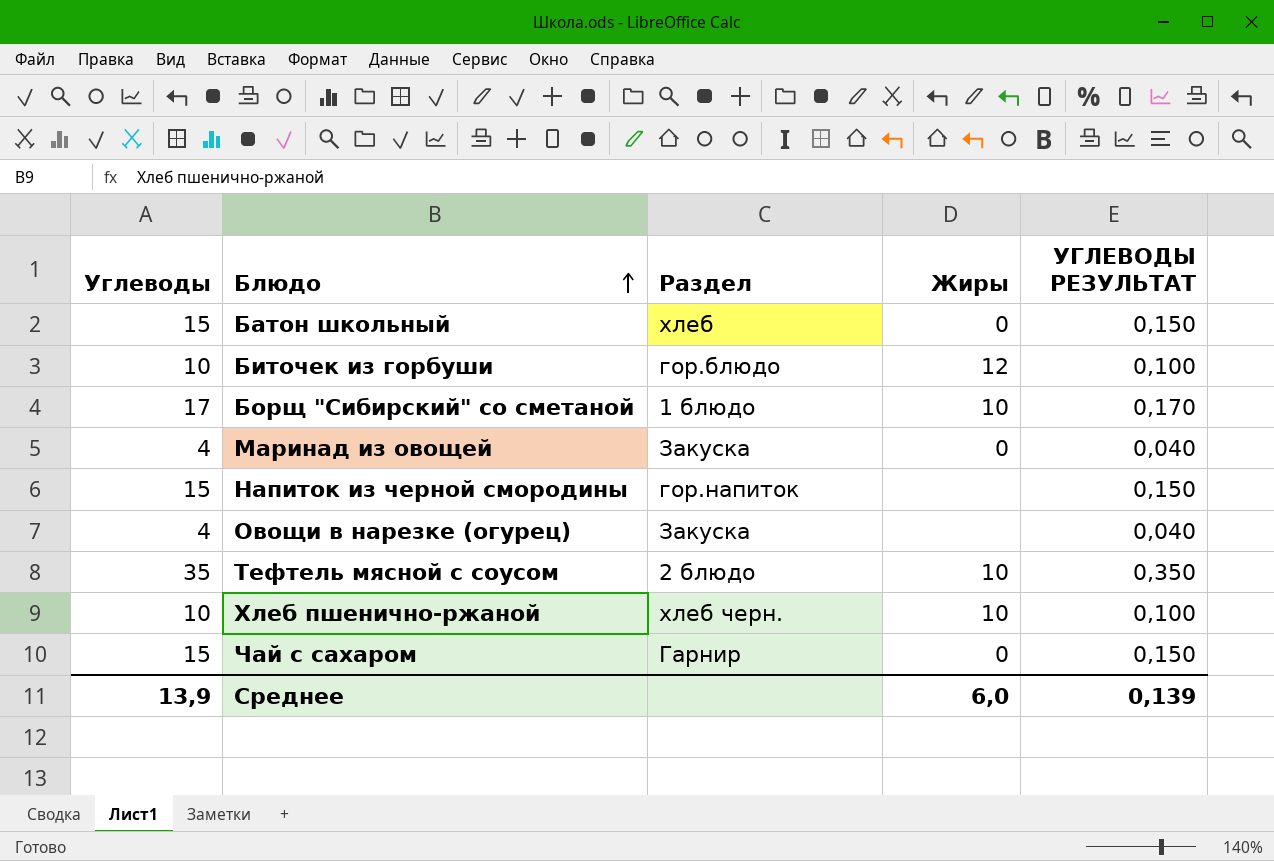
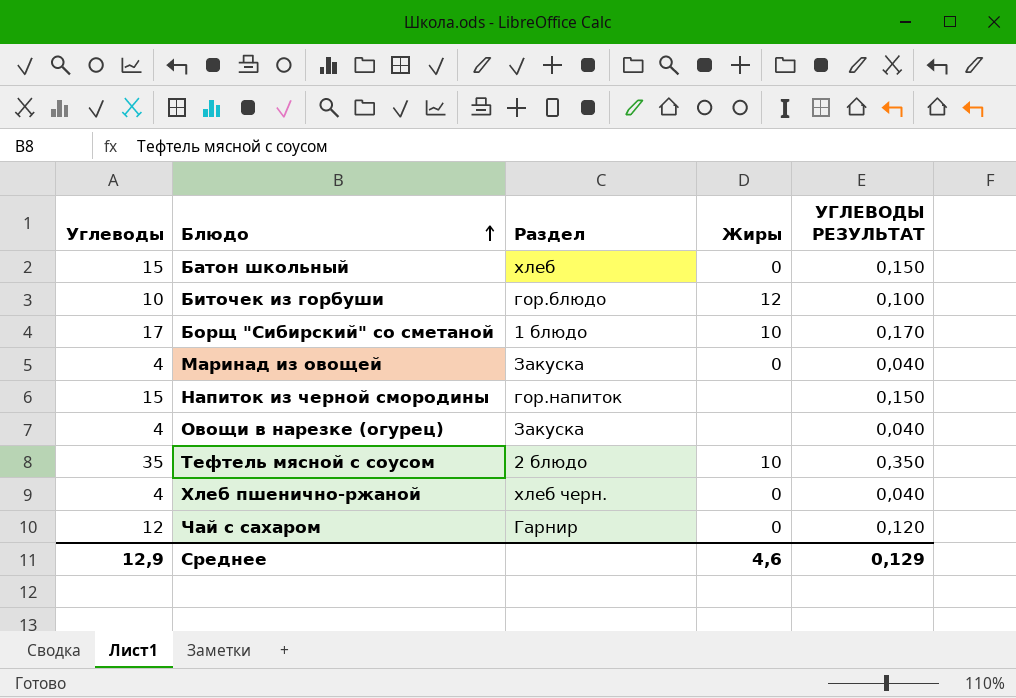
Хлеб пшенично-ржаной | Углеводы: 10 -> 4
Хлеб пшенично-ржаной | Жиры: 10 -> 0
Хлеб пшенично-ржаной | УГЛЕВОДЫ РЕЗУЛЬТАТ: 0,100 -> 0,040
Чай с сахаром | Углеводы: 15 -> 12
Чай с сахаром | УГЛЕВОДЫ РЕЗУЛЬТАТ: 0,150 -> 0,120
Среднее | Углеводы: 13,9 -> 12,9
Среднее | Жиры: 6,0 -> 4,6
Среднее | УГЛЕВОДЫ РЕЗУЛЬТАТ: 0,139 -> 0,129

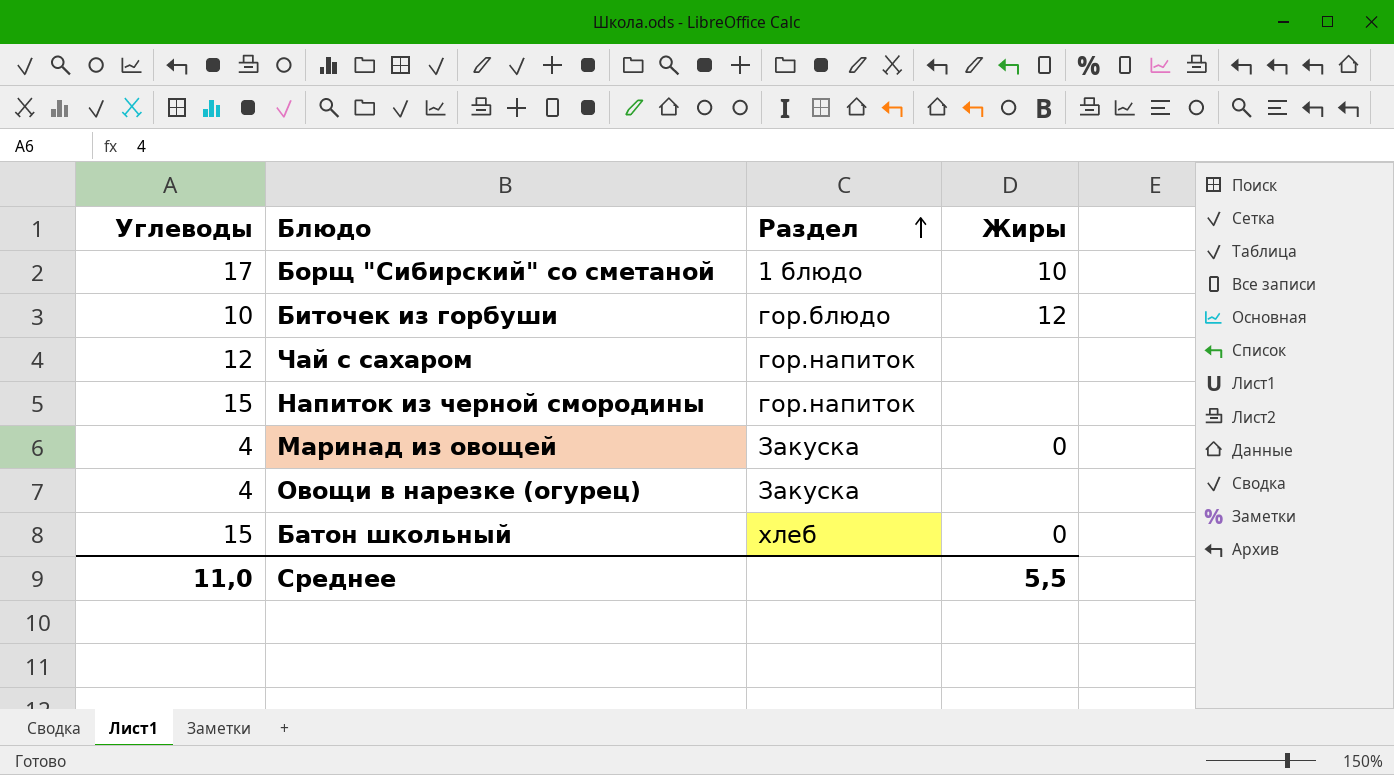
row order: Блюдо ascending -> Раздел ascending
column УГЛЕВОДЫ РЕЗУЛЬТАТ | formula: [Углеводы] * 0,01 -> none
row Тефтель мясной с соусом: 35 | 2 блюдо | 10 | 0,350 -> none
row Хлеб пшенично-ржаной: 4 | хлеб черн. | 0 | 0,040 -> none
Чай с сахаром | Раздел: Гарнир -> гор.напиток
Чай с сахаром | Жиры: 0 -> none
Среднее | Углеводы: 12,9 -> 11,0
Среднее | Жиры: 4,6 -> 5,5

